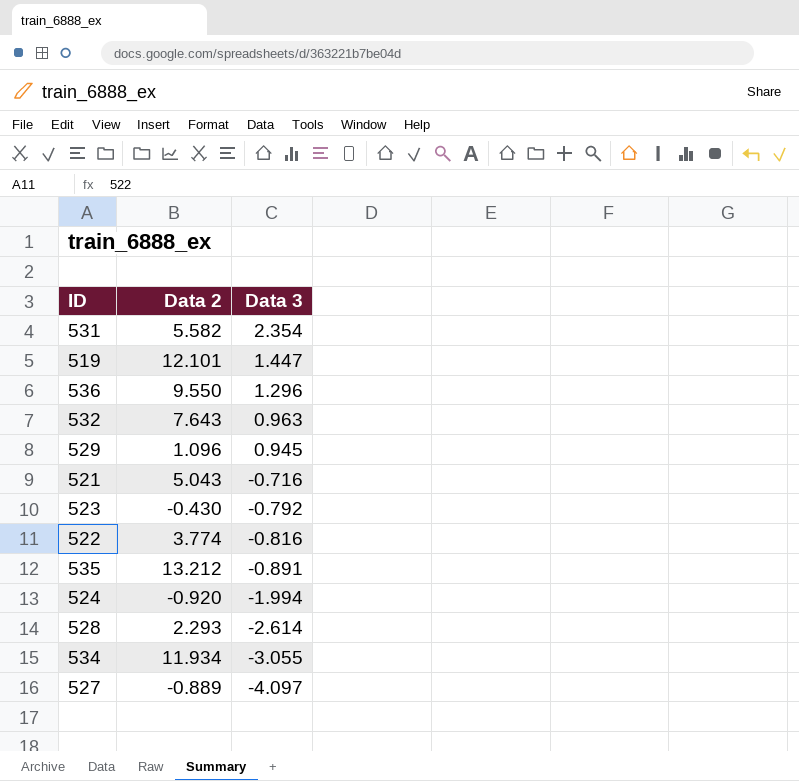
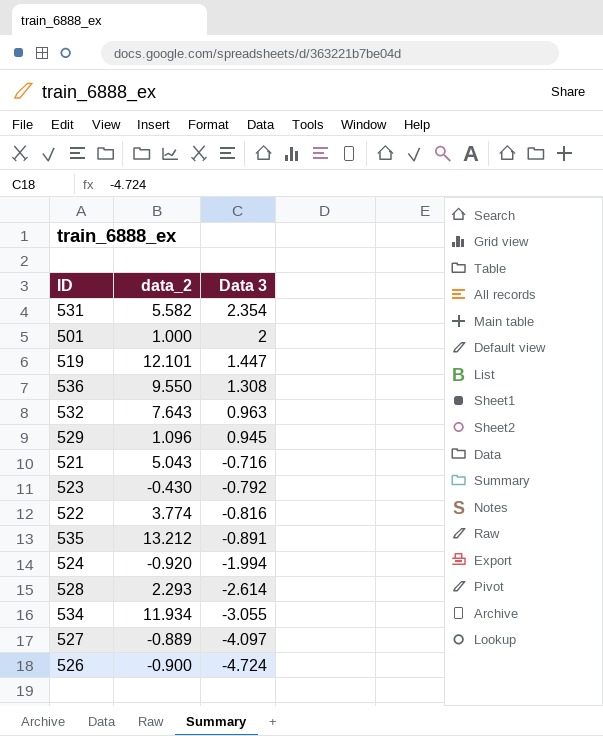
column name: Data 2 -> data_2
row 501: none -> 1.000 | 2
536 | Data 3: 1.296 -> 1.308
row 526: none -> -0.900 | -4.724

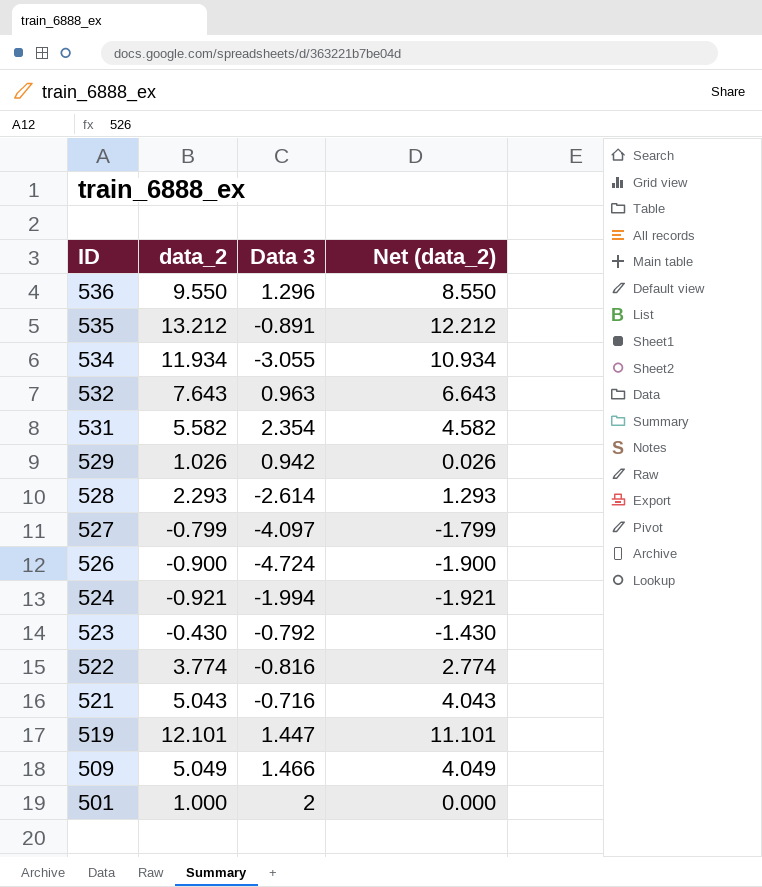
row order: Data 3 descending -> ID descending
column Net (data_2) | formula: none -> [data_2] - 1
536 | Data 3: 1.308 -> 1.296
529 | data_2: 1.096 -> 1.026
529 | Data 3: 0.945 -> 0.942
527 | data_2: -0.889 -> -0.799
524 | data_2: -0.920 -> -0.921
row 509: none -> 5.049 | 1.466 | 4.049

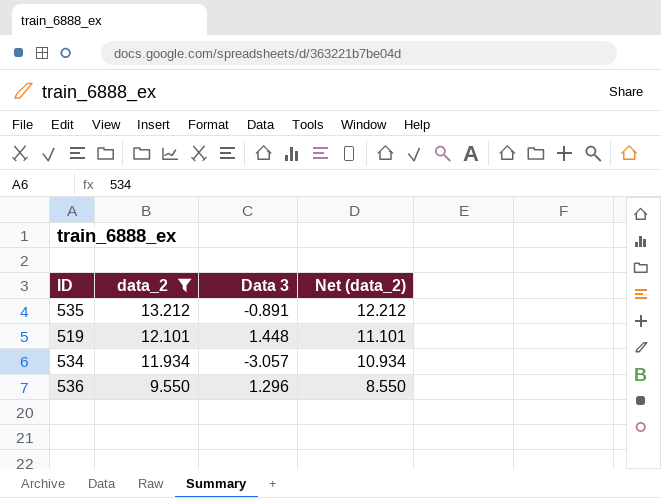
filter: none -> data_2 >= 9.550
row order: ID descending -> data_2 descending
519 | Data 3: 1.447 -> 1.448
534 | Data 3: -3.055 -> -3.057

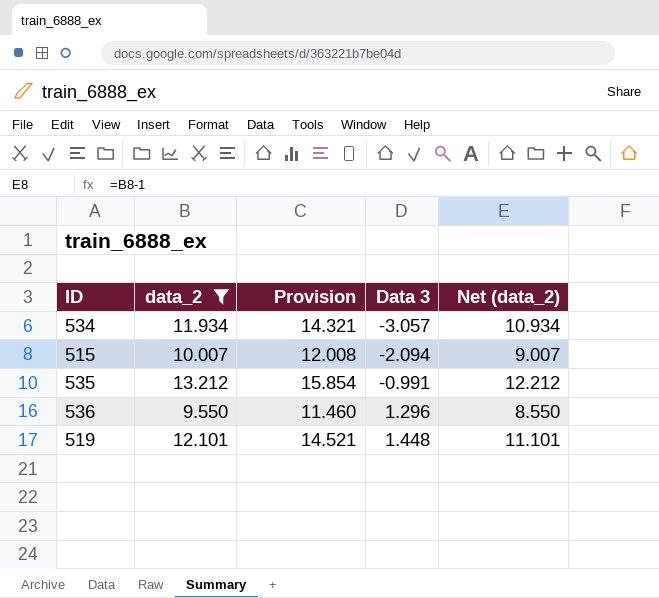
row order: data_2 descending -> Data 3 ascending
column Provision | formula: none -> [data_2] * 1.2
row 515: none -> 10.007 | 12.008 | -2.094 | 9.007
535 | Data 3: -0.891 -> -0.991

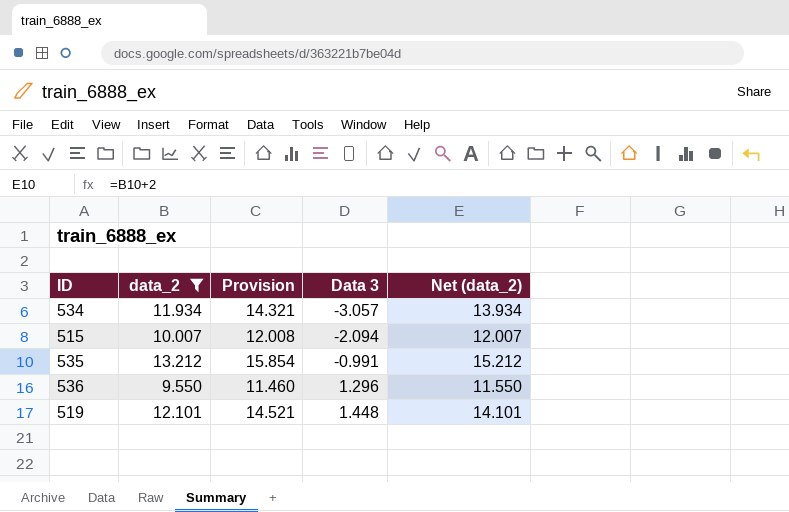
column Net (data_2) | formula: [data_2] - 1 -> [data_2] + 2

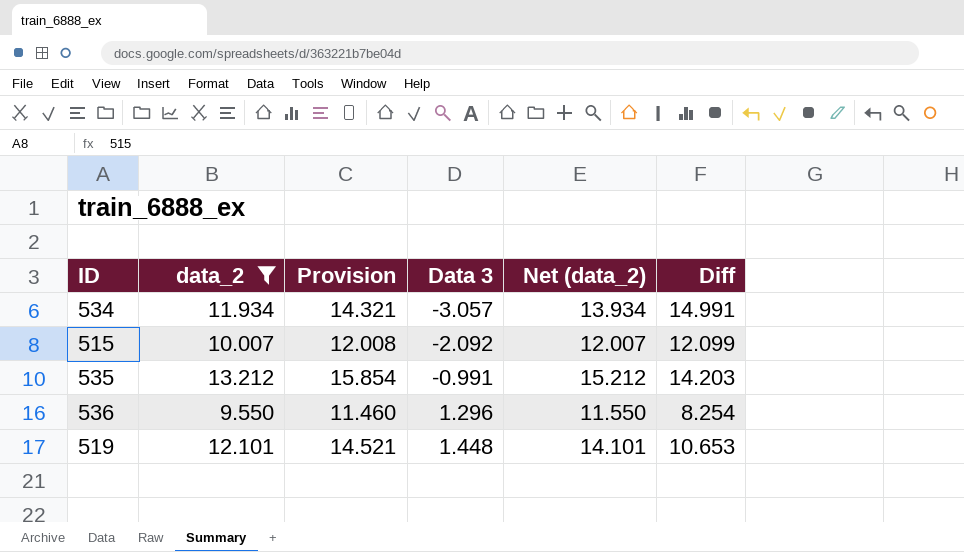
column Diff | formula: none -> [data_2] - [Data 3]
515 | Data 3: -2.094 -> -2.092

